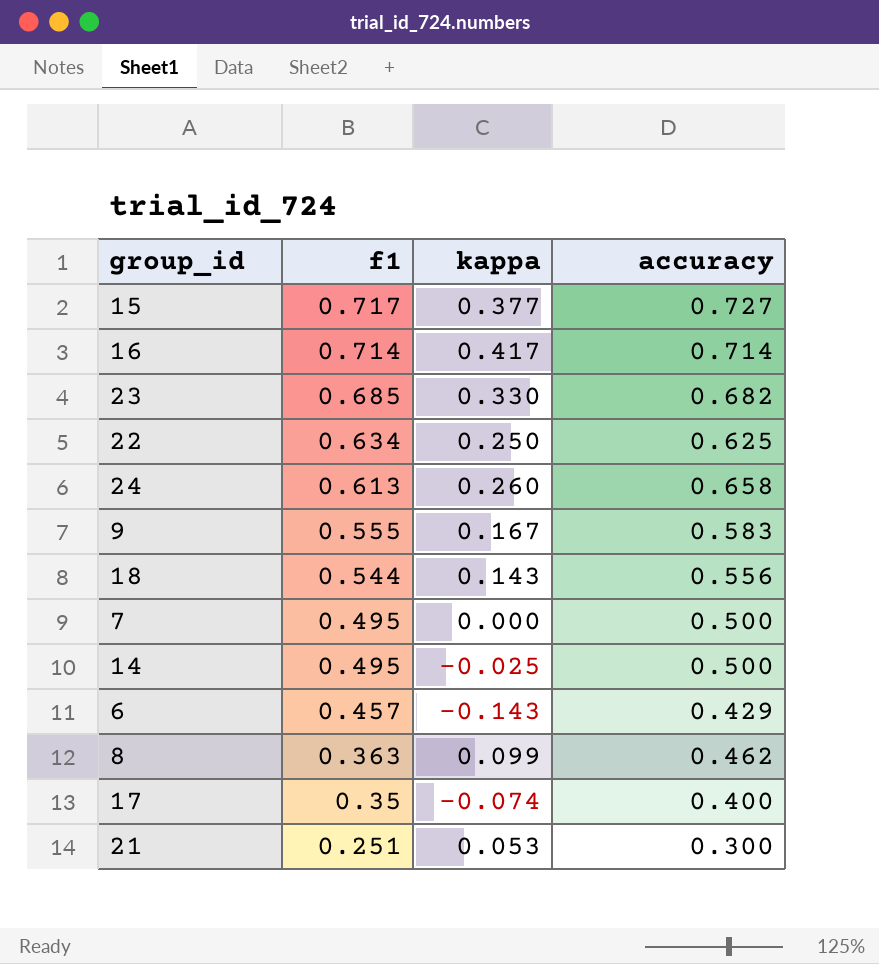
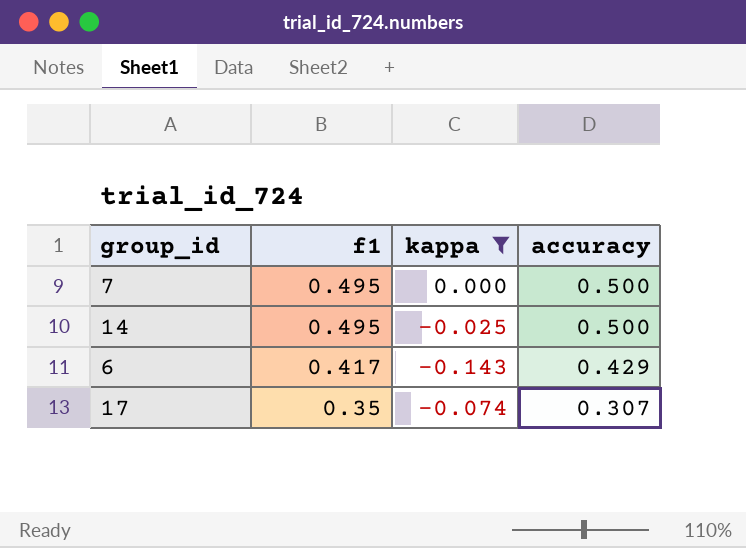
filter: none -> kappa <= 0.000
6 | f1: 0.457 -> 0.417
17 | accuracy: 0.400 -> 0.307

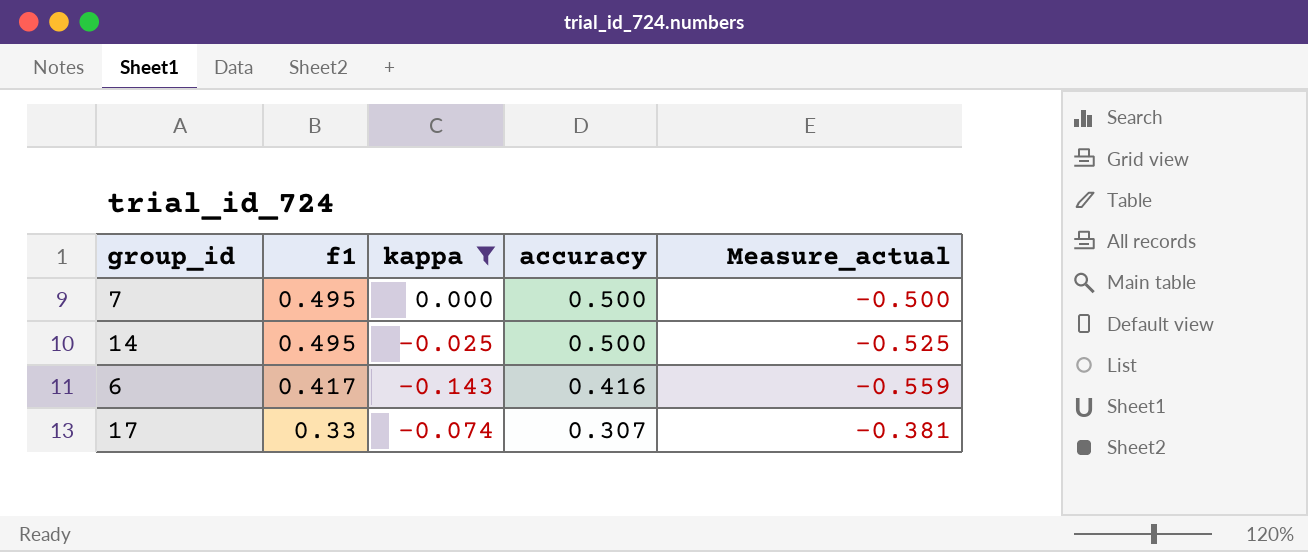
column Measure_actual | formula: none -> [kappa] - [accuracy]
6 | accuracy: 0.429 -> 0.416
17 | f1: 0.35 -> 0.33

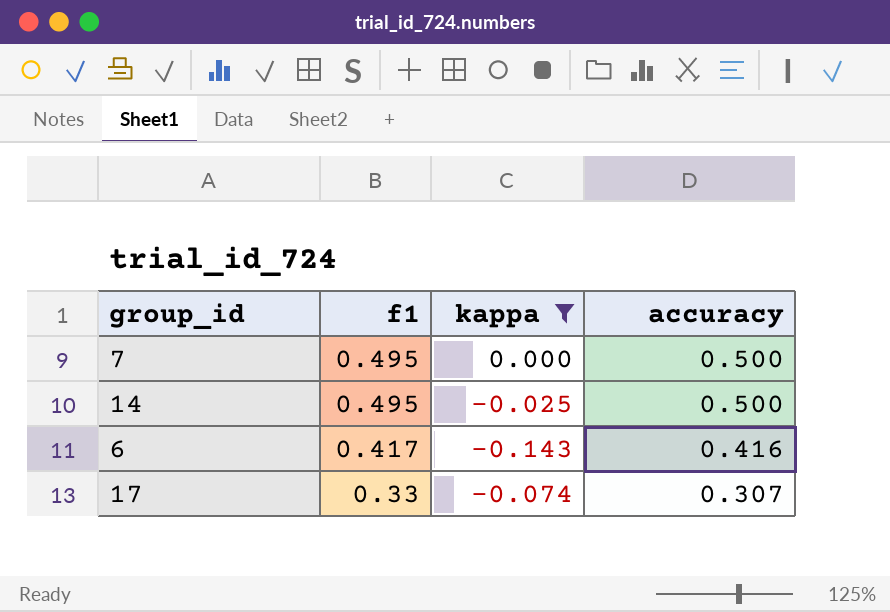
column Measure_actual | formula: [kappa] - [accuracy] -> none

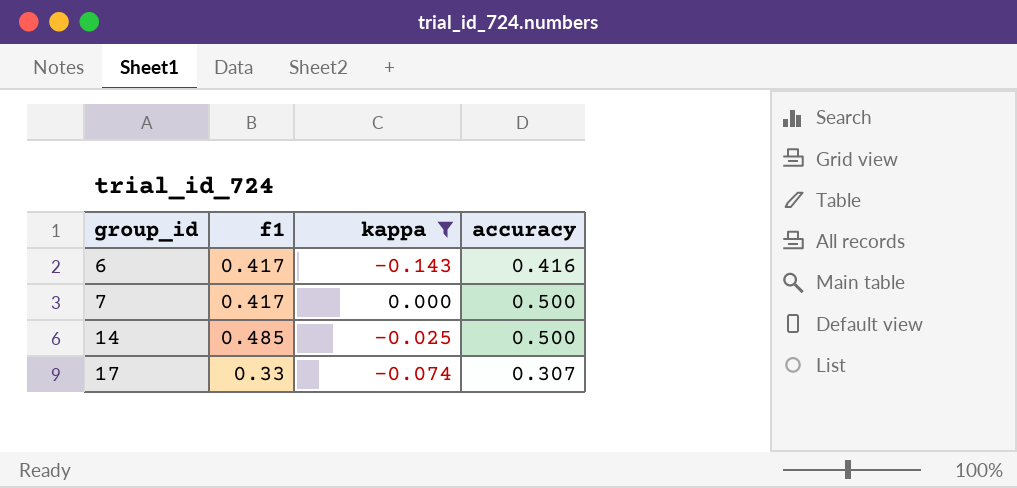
row order: f1 descending -> group_id ascending
7 | f1: 0.495 -> 0.417
14 | f1: 0.495 -> 0.485

